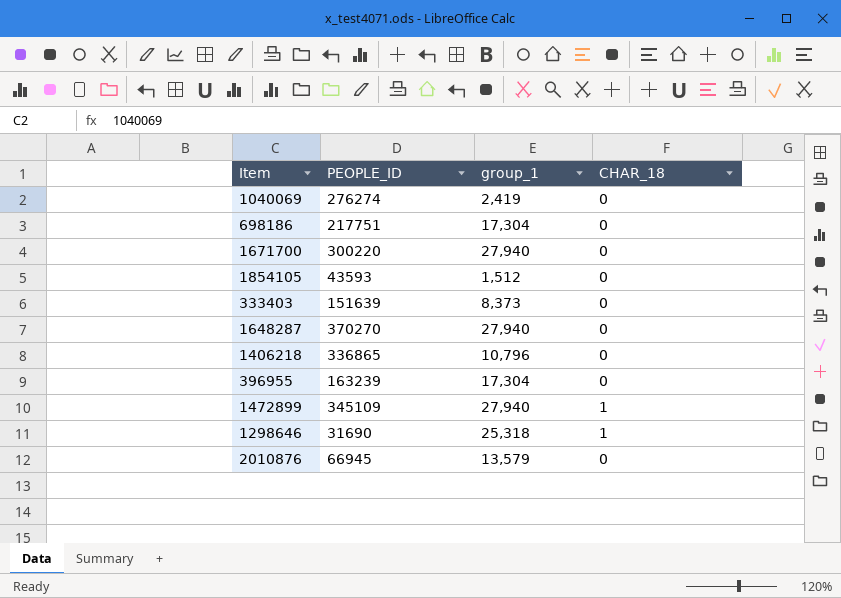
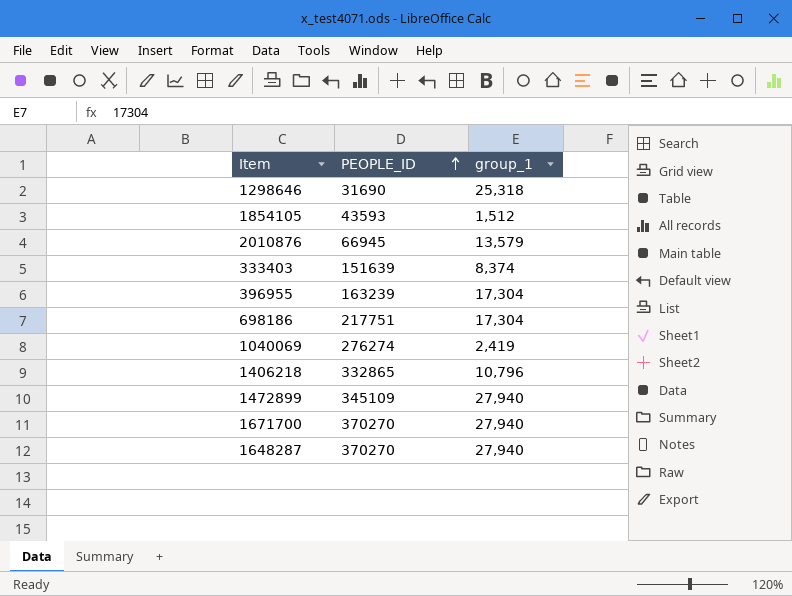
row order: none -> PEOPLE_ID ascending
column CHAR_18 | position: 4 -> none
333403 | group_1: 8,373 -> 8,374
1406218 | PEOPLE_ID: 336865 -> 332865
1671700 | PEOPLE_ID: 300220 -> 370270

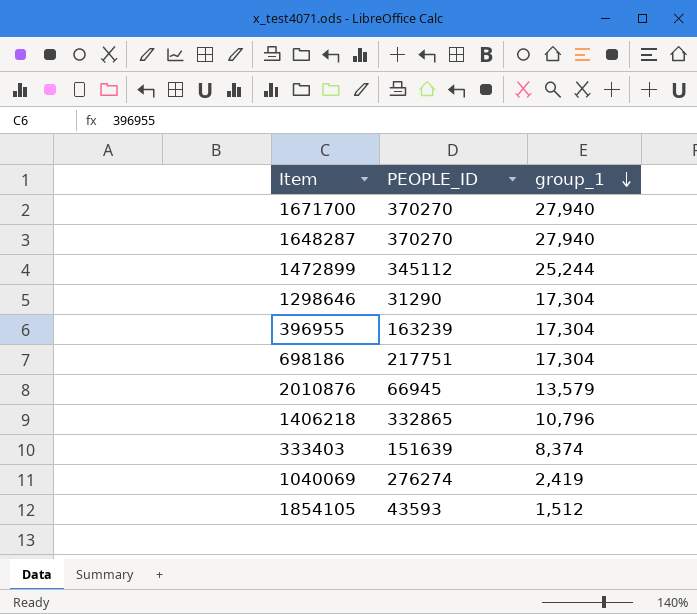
row order: PEOPLE_ID ascending -> group_1 descending
1472899 | PEOPLE_ID: 345109 -> 345112
1472899 | group_1: 27,940 -> 25,244
1298646 | PEOPLE_ID: 31690 -> 31290
1298646 | group_1: 25,318 -> 17,304

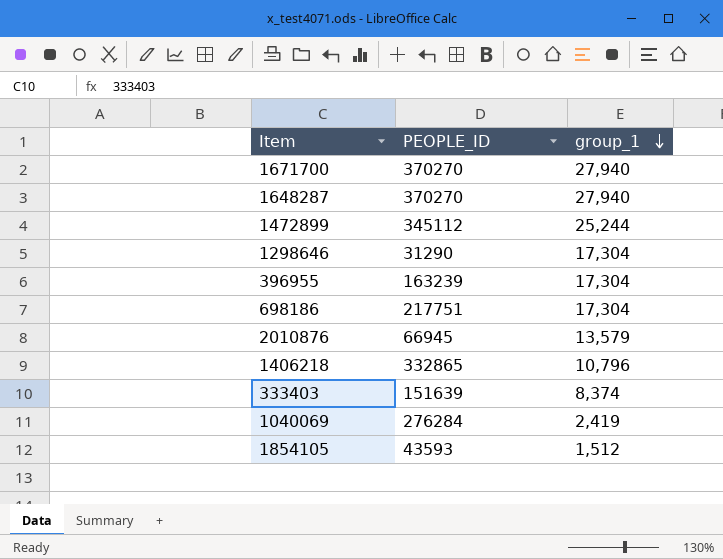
1040069 | PEOPLE_ID: 276274 -> 276284

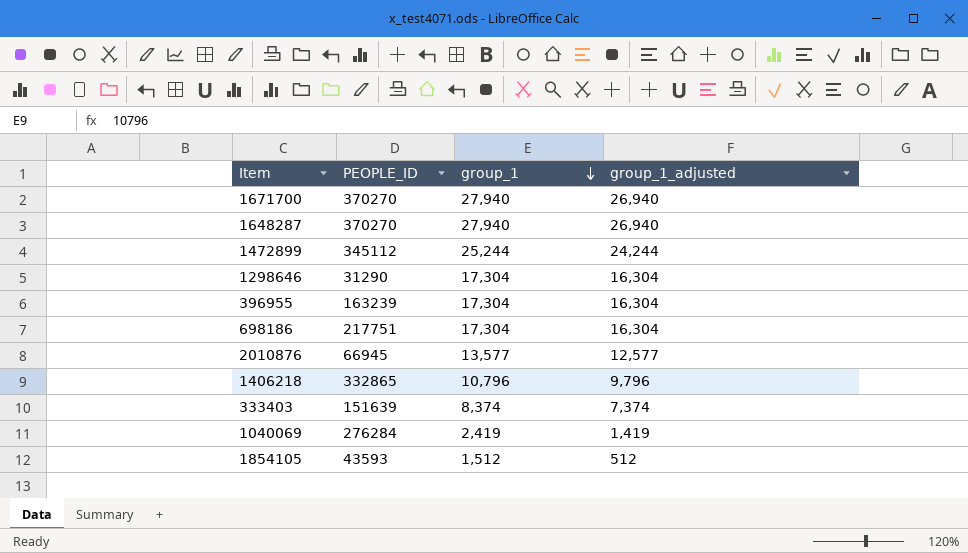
column group_1_adjusted | formula: none -> [group_1] - 1000
2010876 | group_1: 13,579 -> 13,577

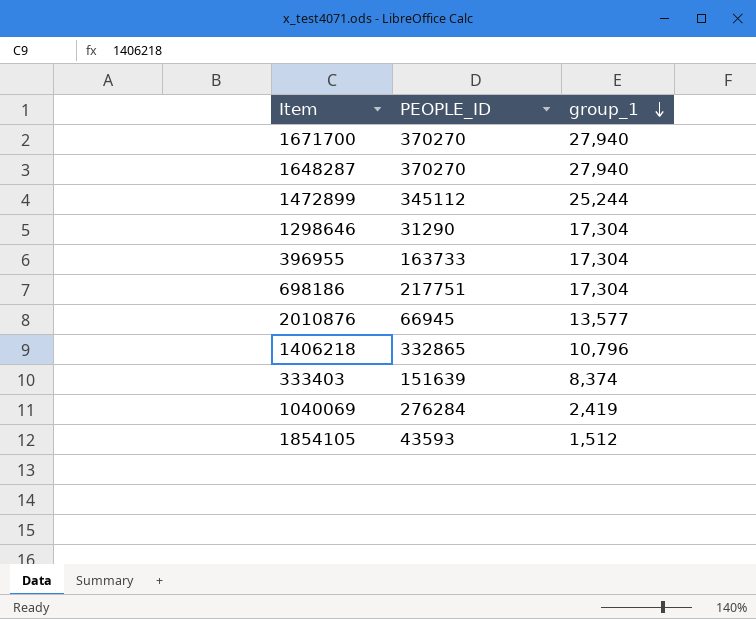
column group_1_adjusted | formula: [group_1] - 1000 -> none
396955 | PEOPLE_ID: 163239 -> 163733

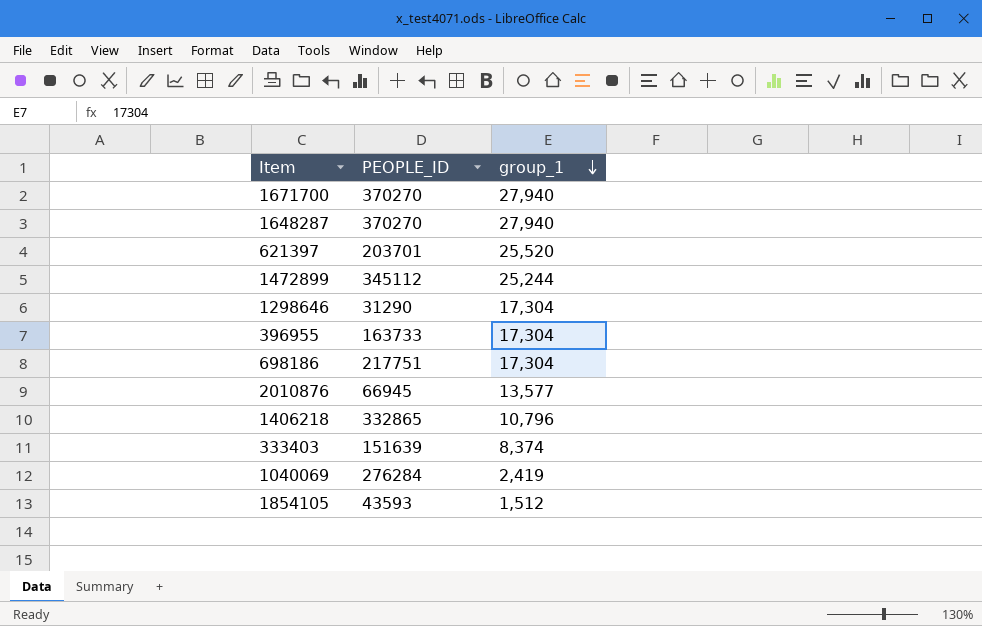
row 621397: none -> 203701 | 25,520

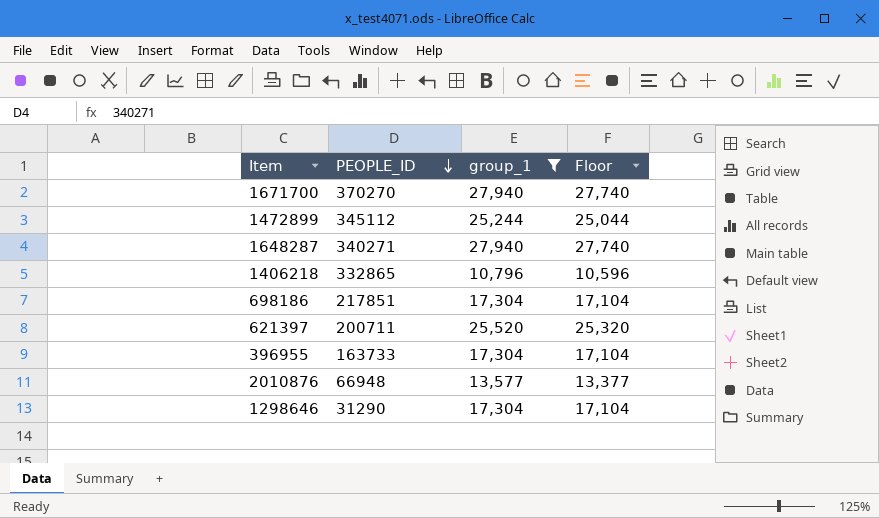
filter: none -> group_1 >= 10,796
row order: group_1 descending -> PEOPLE_ID descending
column Floor | formula: none -> [group_1] - 200
1648287 | PEOPLE_ID: 370270 -> 340271
698186 | PEOPLE_ID: 217751 -> 217851
621397 | PEOPLE_ID: 203701 -> 200711
2010876 | PEOPLE_ID: 66945 -> 66948

